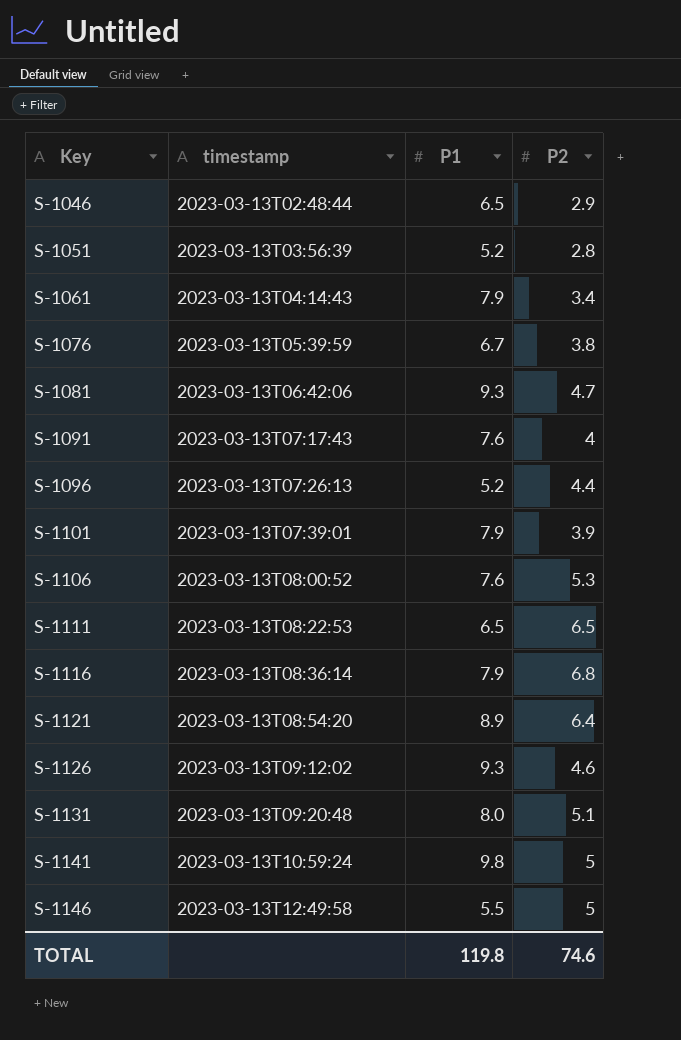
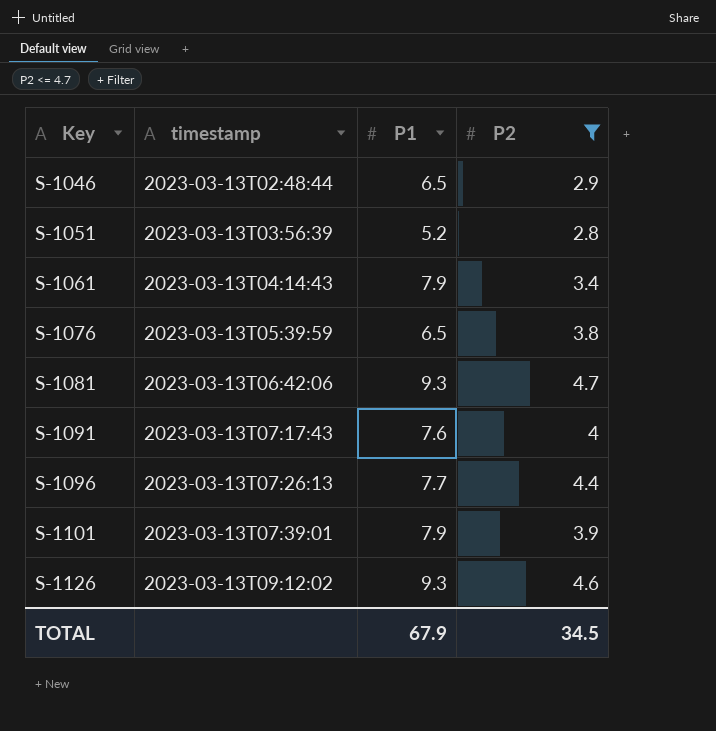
filter: none -> P2 <= 4.7
S-1076 | P1: 6.7 -> 6.5
S-1096 | P1: 5.2 -> 7.7
TOTAL | P1: 119.8 -> 67.9
TOTAL | P2: 74.6 -> 34.5

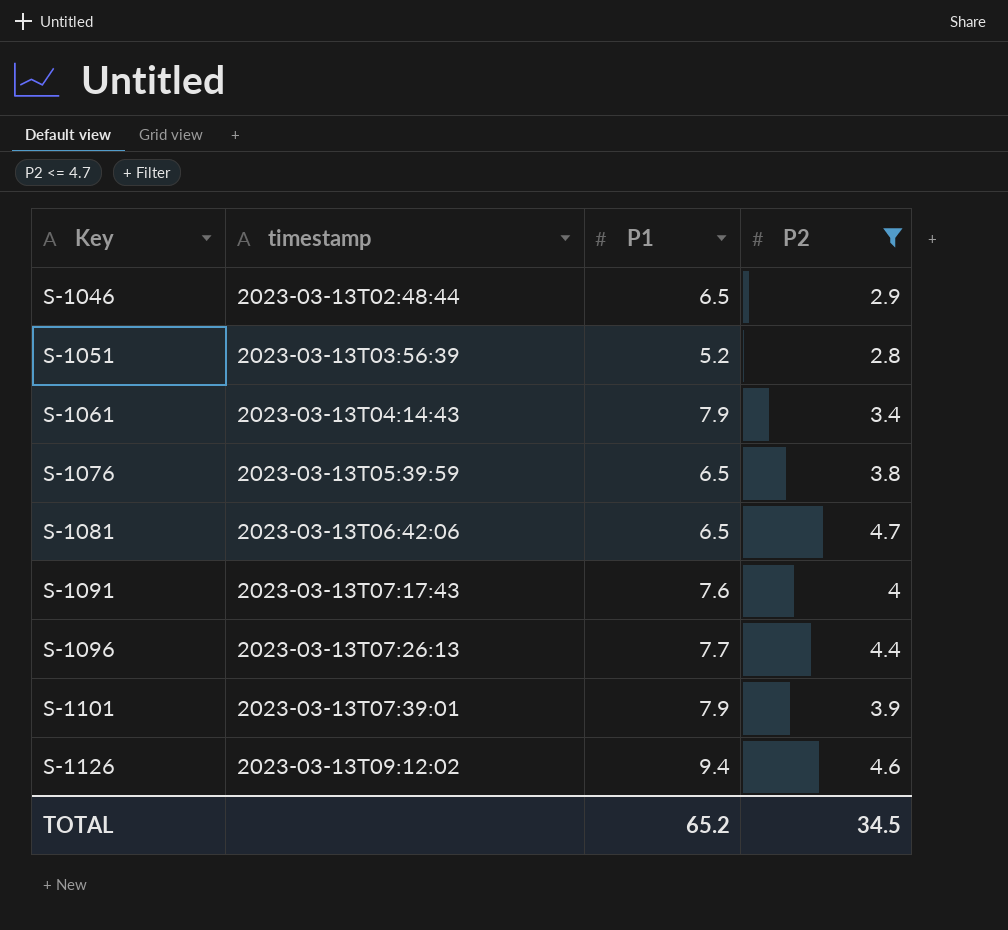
S-1081 | P1: 9.3 -> 6.5
S-1126 | P1: 9.3 -> 9.4
TOTAL | P1: 67.9 -> 65.2

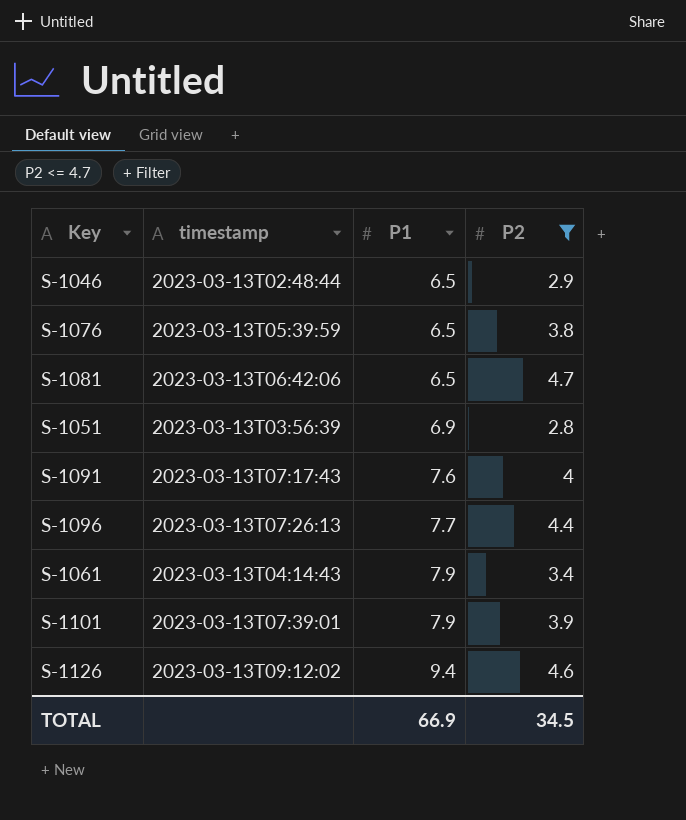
row order: Key ascending -> P1 ascending
S-1051 | P1: 5.2 -> 6.9
TOTAL | P1: 65.2 -> 66.9

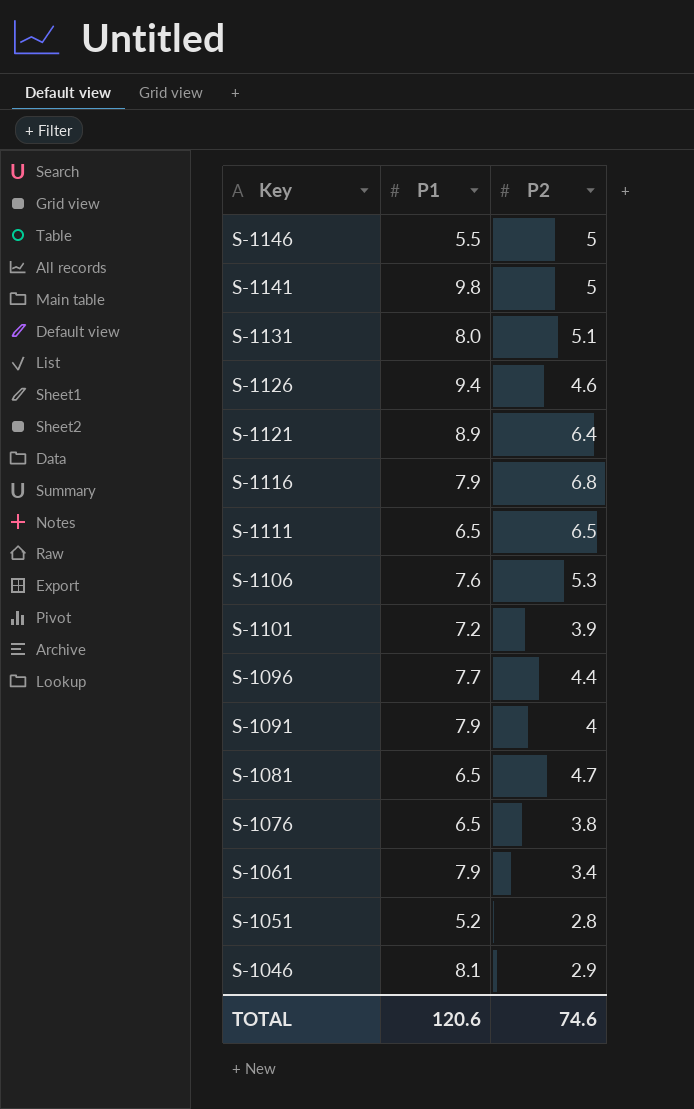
filter: P2 <= 4.7 -> none
row order: P1 ascending -> Key descending
column timestamp | position: 2 -> none
S-1101 | P1: 7.9 -> 7.2
S-1091 | P1: 7.6 -> 7.9
S-1051 | P1: 6.9 -> 5.2
S-1046 | P1: 6.5 -> 8.1
TOTAL | P1: 66.9 -> 120.6
TOTAL | P2: 34.5 -> 74.6

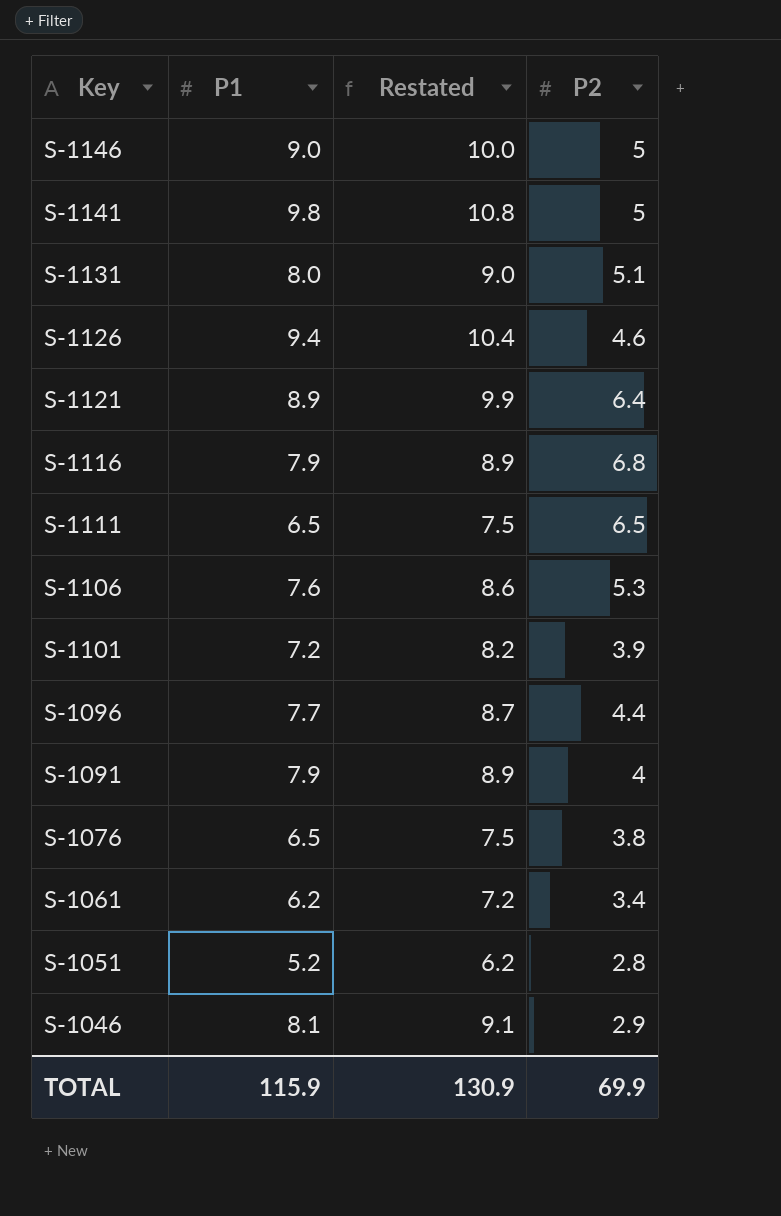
column Restated | formula: none -> [P1] + 1
row S-1081: 6.5 | 4.7 -> none
S-1146 | P1: 5.5 -> 9.0
S-1061 | P1: 7.9 -> 6.2
TOTAL | P1: 120.6 -> 115.9
TOTAL | P2: 74.6 -> 69.9

